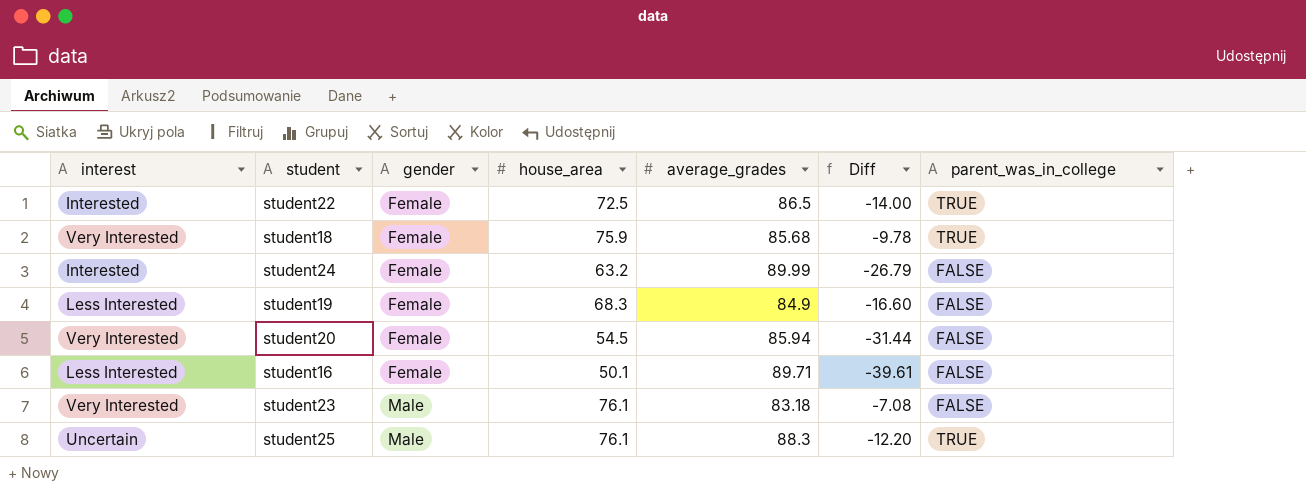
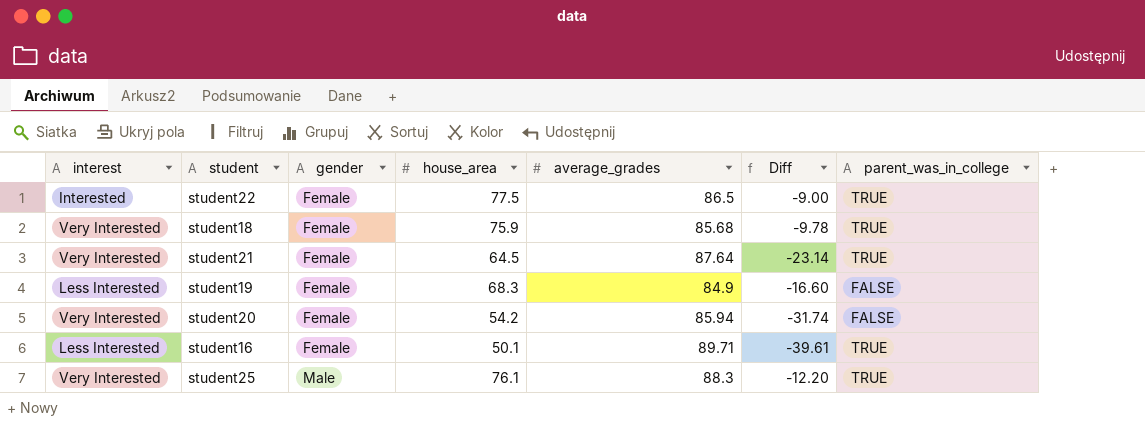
row student24: Interested | Female | 63.2 | 89.99 | -26.79 | FALSE -> none
row student23: Very Interested | Male | 76.1 | 83.18 | -7.08 | FALSE -> none
student22 | house_area: 72.5 -> 77.5
student22 | Diff: -14.00 -> -9.00
row student21: none -> Very Interested | Female | 64.5 | 87.64 | -23.14 | TRUE
student20 | house_area: 54.5 -> 54.2
student20 | Diff: -31.44 -> -31.74
student16 | parent_was_in_college: FALSE -> TRUE
student25 | interest: Uncertain -> Very Interested

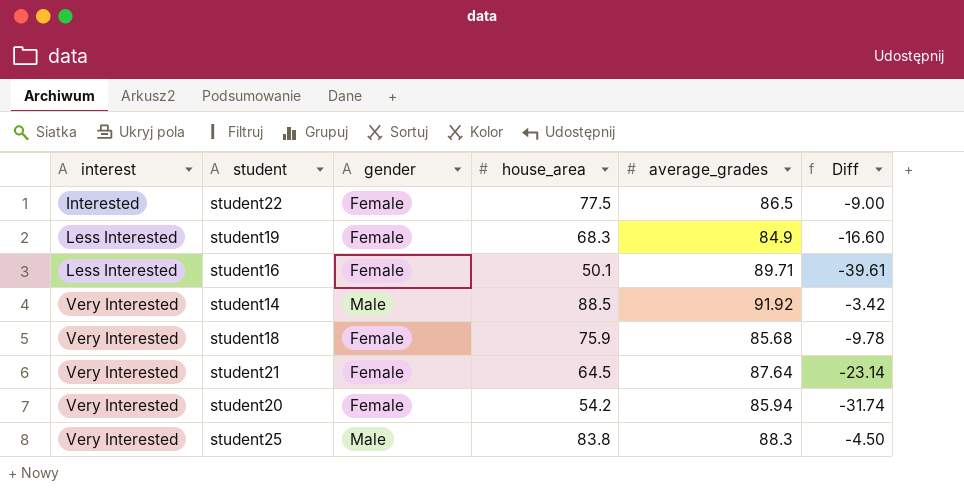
row order: gender ascending -> interest ascending
column parent_was_in_college | position: 7 -> none
row student14: none -> Very Interested | Male | 88.5 | 91.92 | -3.42
student25 | house_area: 76.1 -> 83.8
student25 | Diff: -12.20 -> -4.50

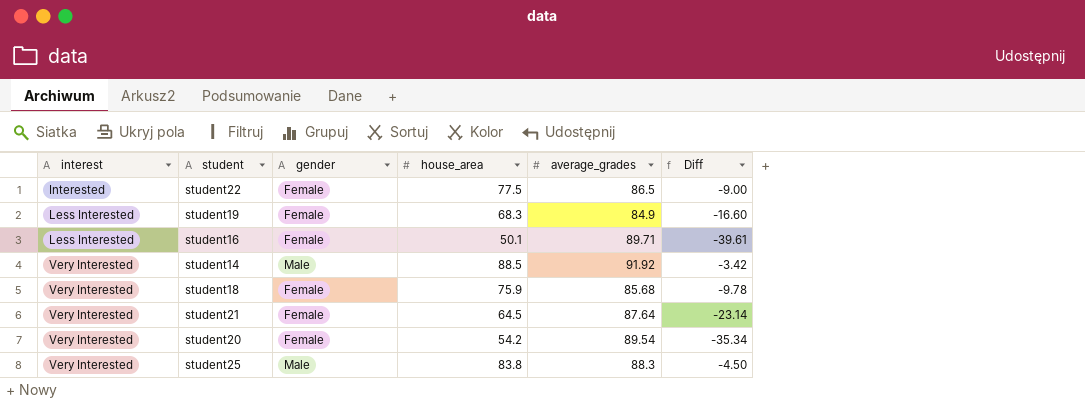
student20 | average_grades: 85.94 -> 89.54
student20 | Diff: -31.74 -> -35.34

